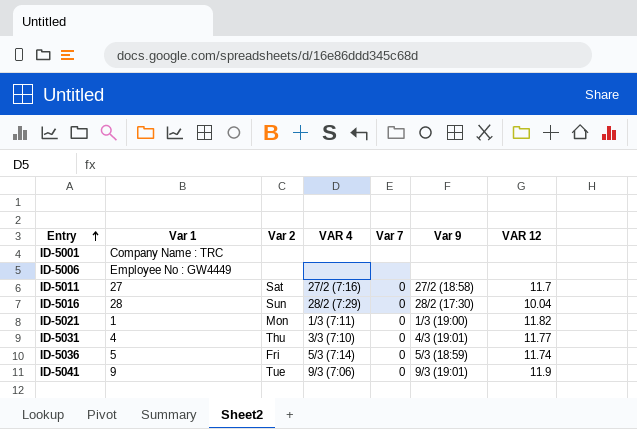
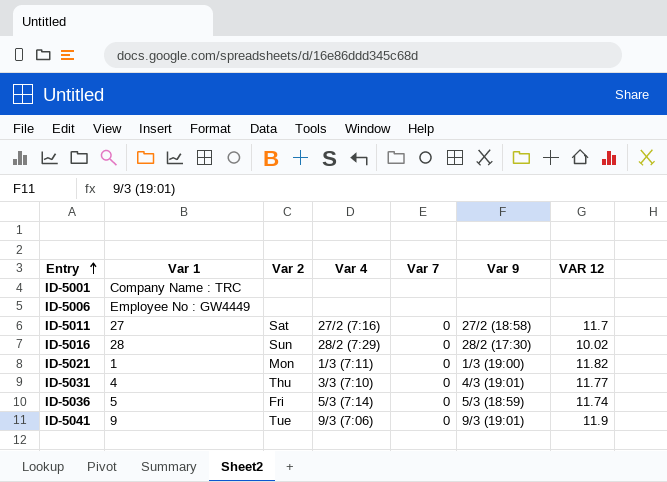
column name: VAR 4 -> Var 4
ID-5016 | VAR 12: 10.04 -> 10.02

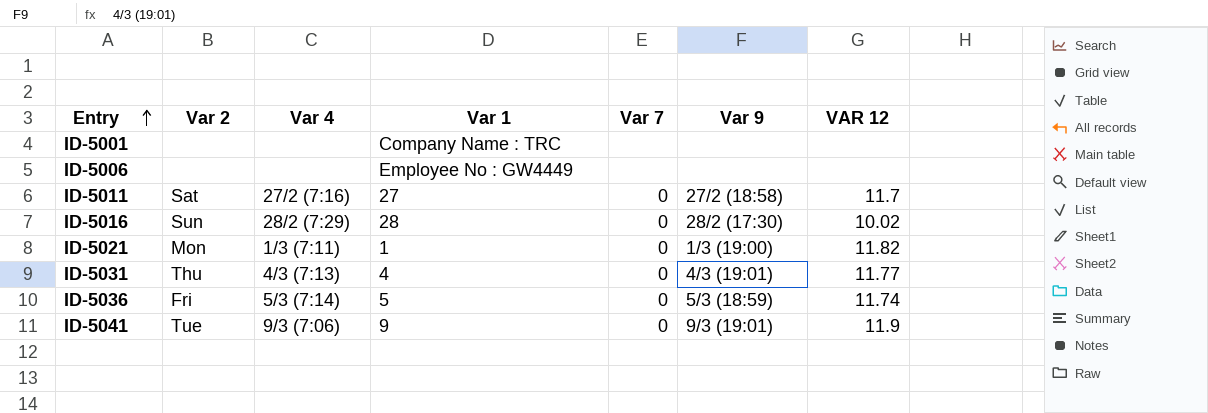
column Var 1 | position: 2 -> 4
ID-5031 | Var 4: 3/3 (7:10) -> 4/3 (7:13)

